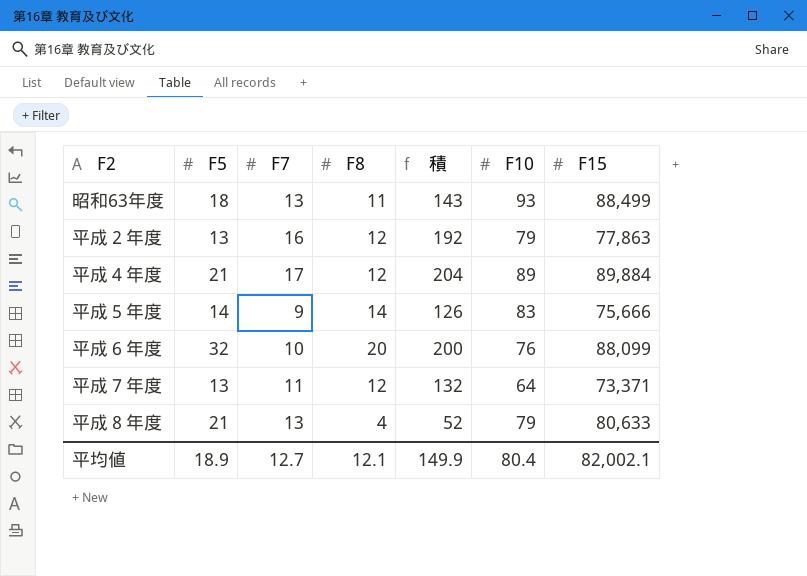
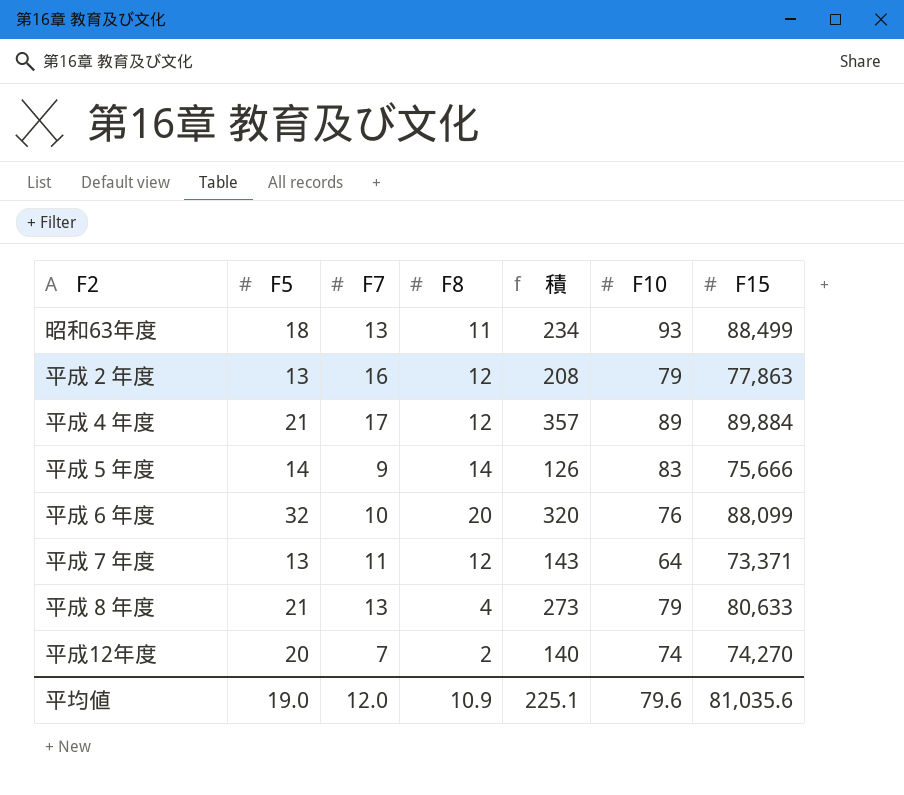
column 積 | formula: [F7] * [F8] -> [F5] * [F7]
row 平成12年度: none -> 20 | 7 | 2 | 140 | 74 | 74,270
平均値 | F5: 18.9 -> 19.0
平均値 | F7: 12.7 -> 12.0
平均値 | F8: 12.1 -> 10.9
平均値 | 積: 149.9 -> 225.1
平均値 | F10: 80.4 -> 79.6
平均値 | F15: 82,002.1 -> 81,035.6

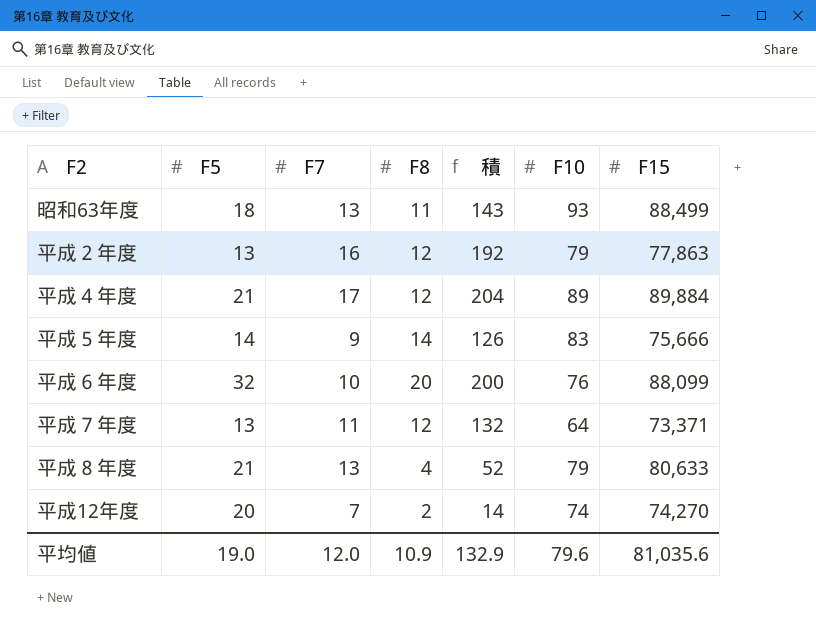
column 積 | formula: [F5] * [F7] -> [F7] * [F8]
平均値 | 積: 225.1 -> 132.9

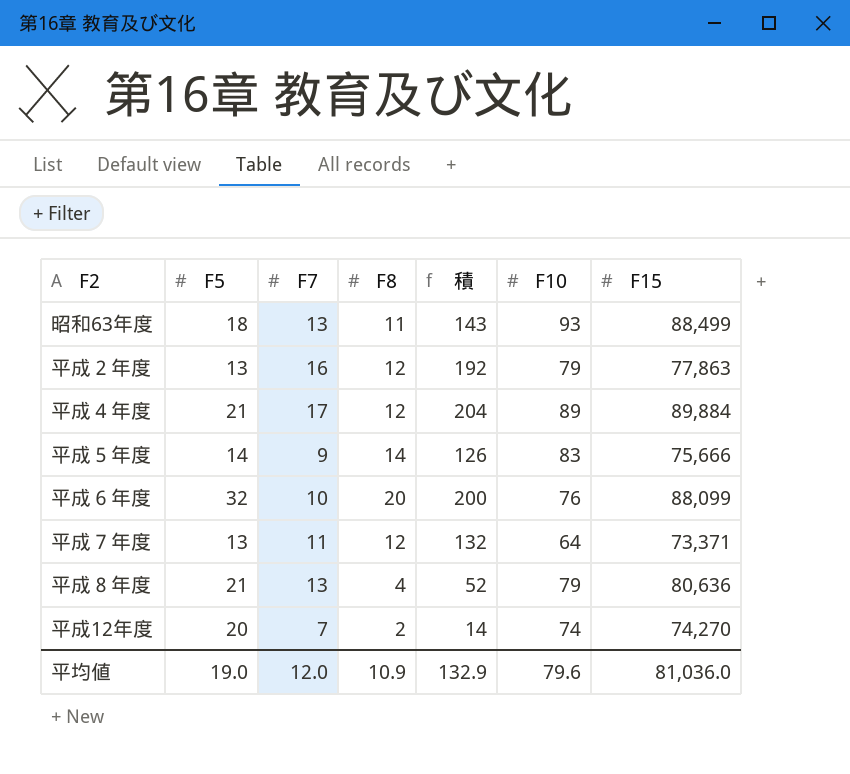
平成８年度 | F15: 80,633 -> 80,636
平均値 | F15: 81,035.6 -> 81,036.0

